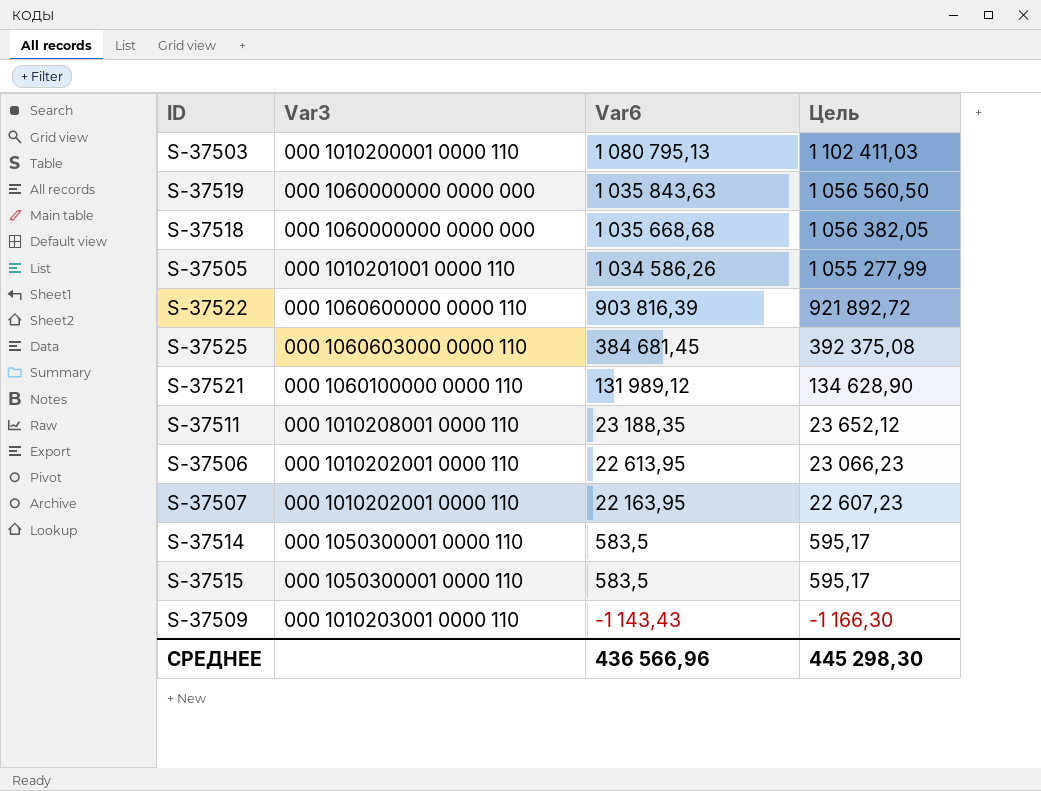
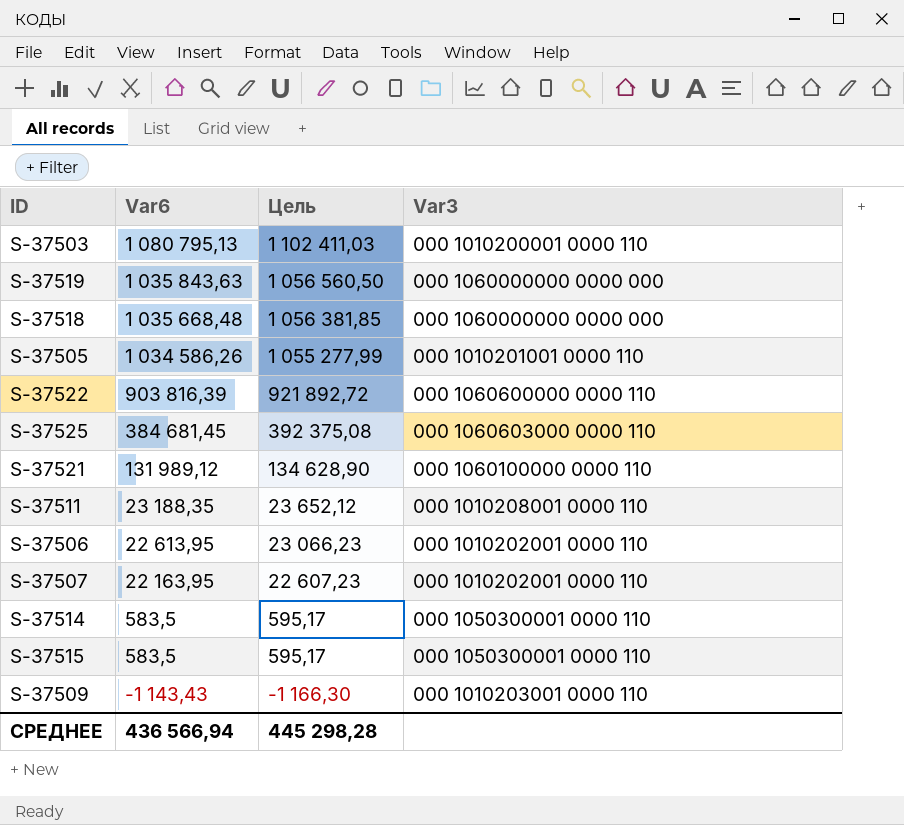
column Var3 | position: 2 -> 4
S-37518 | Var6: 1 035 668,68 -> 1 035 668,48
S-37518 | Цель: 1 056 382,05 -> 1 056 381,85
СРЕДНЕЕ | Var6: 436 566,96 -> 436 566,94
СРЕДНЕЕ | Цель: 445 298,30 -> 445 298,28

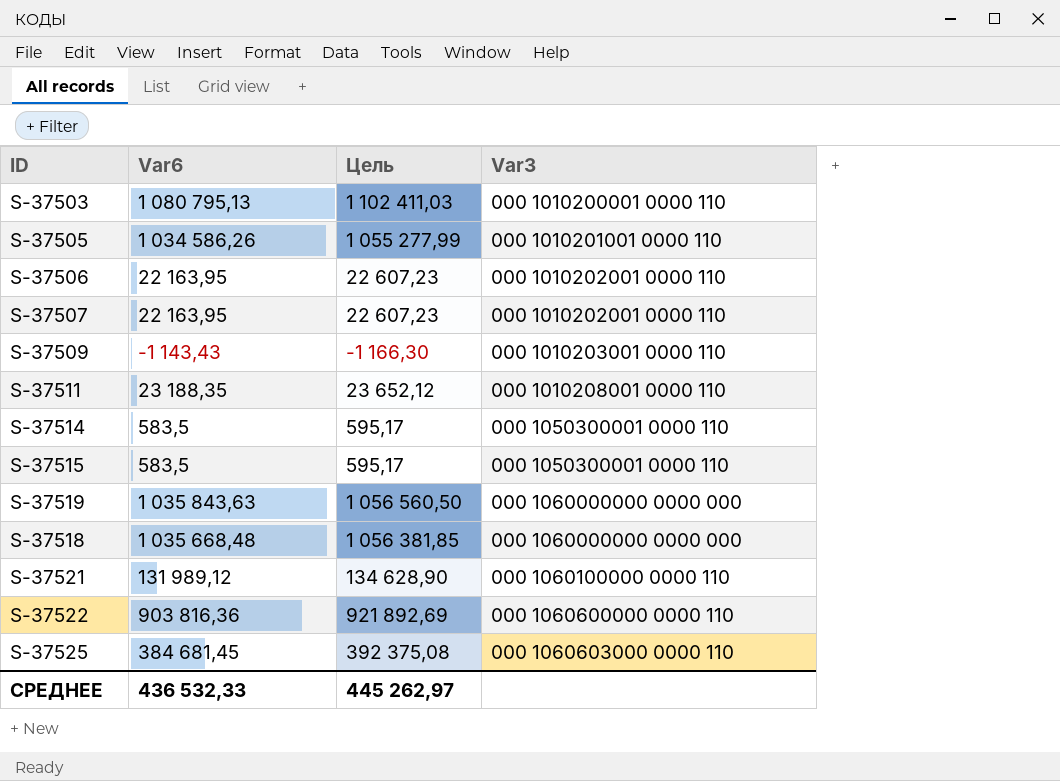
row order: Var6 descending -> Var3 ascending
S-37506 | Var6: 22 613,95 -> 22 163,95
S-37506 | Цель: 23 066,23 -> 22 607,23
S-37522 | Var6: 903 816,39 -> 903 816,36
S-37522 | Цель: 921 892,72 -> 921 892,69
СРЕДНЕЕ | Var6: 436 566,94 -> 436 532,33
СРЕДНЕЕ | Цель: 445 298,28 -> 445 262,97

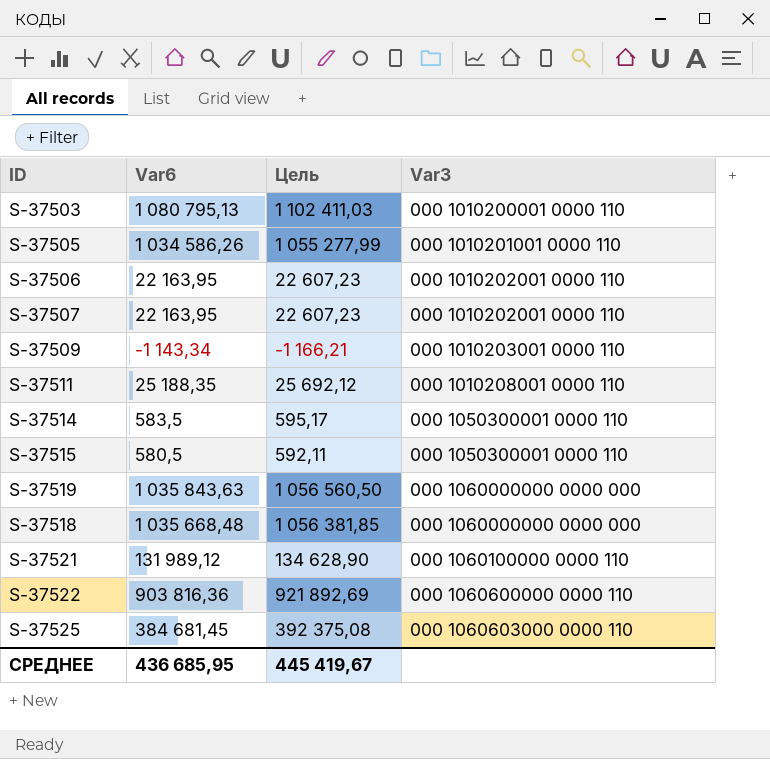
S-37509 | Var6: -1 143,43 -> -1 143,34
S-37509 | Цель: -1 166,30 -> -1 166,21
S-37511 | Var6: 23 188,35 -> 25 188,35
S-37511 | Цель: 23 652,12 -> 25 692,12
S-37515 | Var6: 583,5 -> 580,5
S-37515 | Цель: 595,17 -> 592,11
СРЕДНЕЕ | Var6: 436 532,33 -> 436 685,95
СРЕДНЕЕ | Цель: 445 262,97 -> 445 419,67

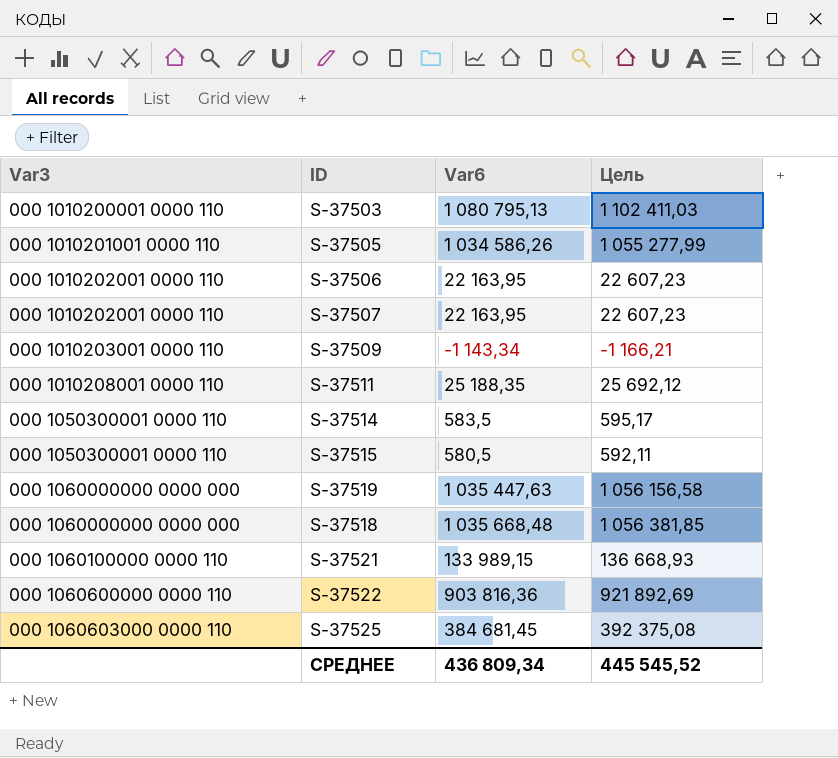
column Var3 | position: 4 -> 1
S-37519 | Var6: 1 035 843,63 -> 1 035 447,63
S-37519 | Цель: 1 056 560,50 -> 1 056 156,58
S-37521 | Var6: 131 989,12 -> 133 989,15
S-37521 | Цель: 134 628,90 -> 136 668,93
СРЕДНЕЕ | Var6: 436 685,95 -> 436 809,34
СРЕДНЕЕ | Цель: 445 419,67 -> 445 545,52

